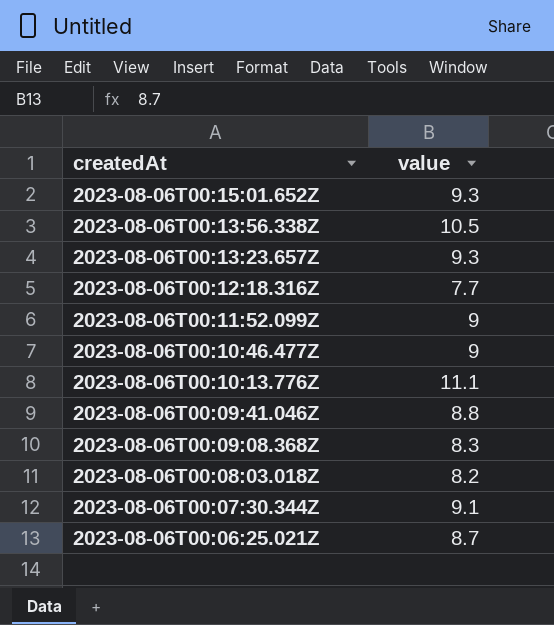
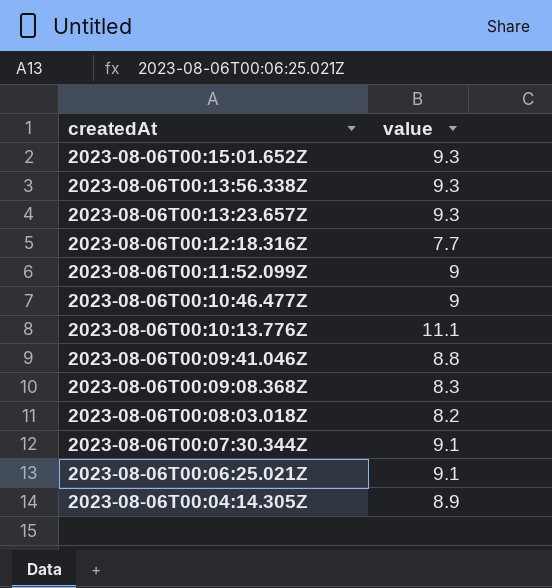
2023-08-06T00:13:56.338Z | value: 10.5 -> 9.3
2023-08-06T00:06:25.021Z | value: 8.7 -> 9.1
row 2023-08-06T00:04:14.305Z: none -> 8.9

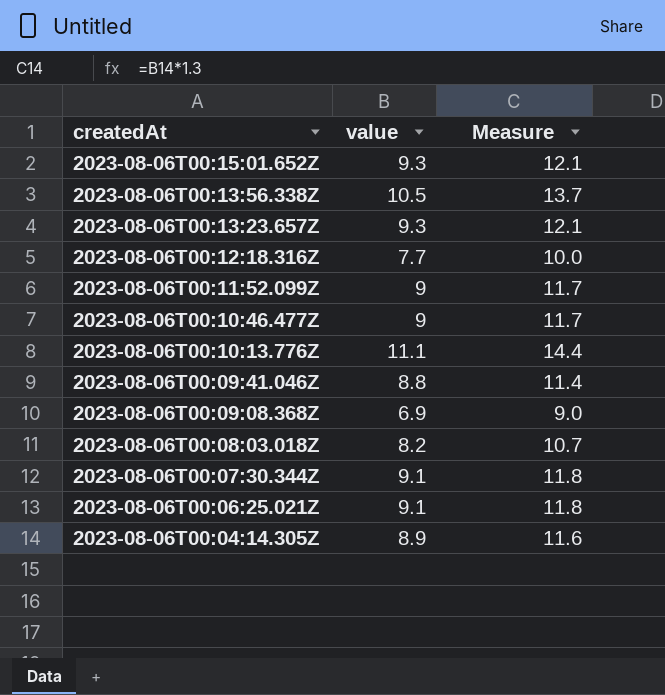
column Measure | formula: none -> [value] * 1.3
2023-08-06T00:13:56.338Z | value: 9.3 -> 10.5
2023-08-06T00:09:08.368Z | value: 8.3 -> 6.9

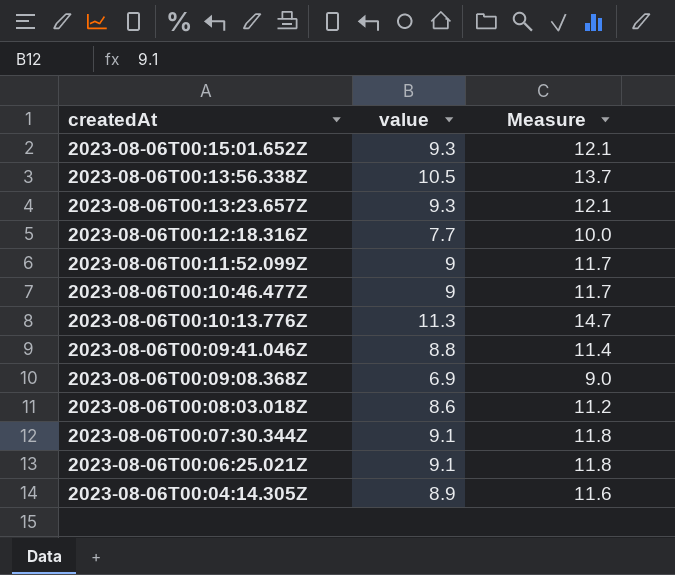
2023-08-06T00:10:13.776Z | value: 11.1 -> 11.3
2023-08-06T00:10:13.776Z | Measure: 14.4 -> 14.7
2023-08-06T00:08:03.018Z | value: 8.2 -> 8.6
2023-08-06T00:08:03.018Z | Measure: 10.7 -> 11.2

